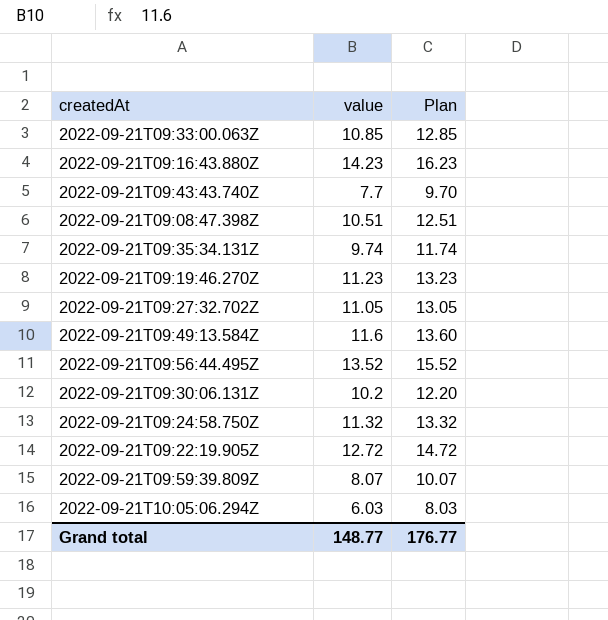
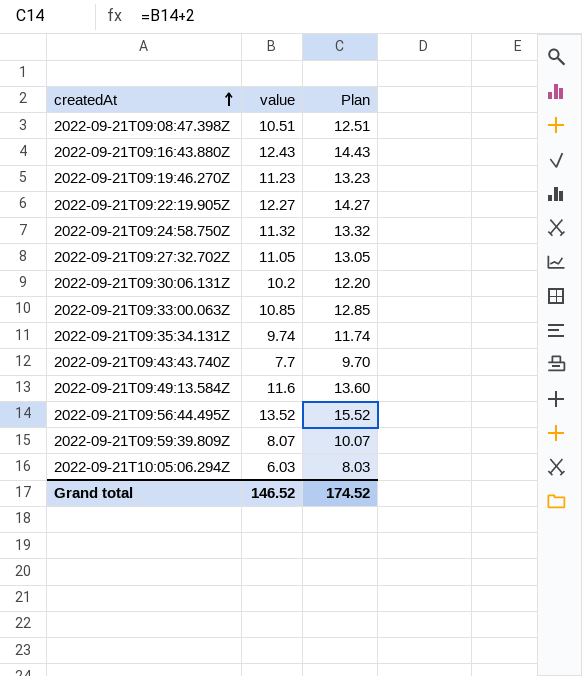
row order: none -> createdAt ascending
2022-09-21T09:16:43.880Z | value: 14.23 -> 12.43
2022-09-21T09:16:43.880Z | Plan: 16.23 -> 14.43
2022-09-21T09:22:19.905Z | value: 12.72 -> 12.27
2022-09-21T09:22:19.905Z | Plan: 14.72 -> 14.27
Grand total | value: 148.77 -> 146.52
Grand total | Plan: 176.77 -> 174.52

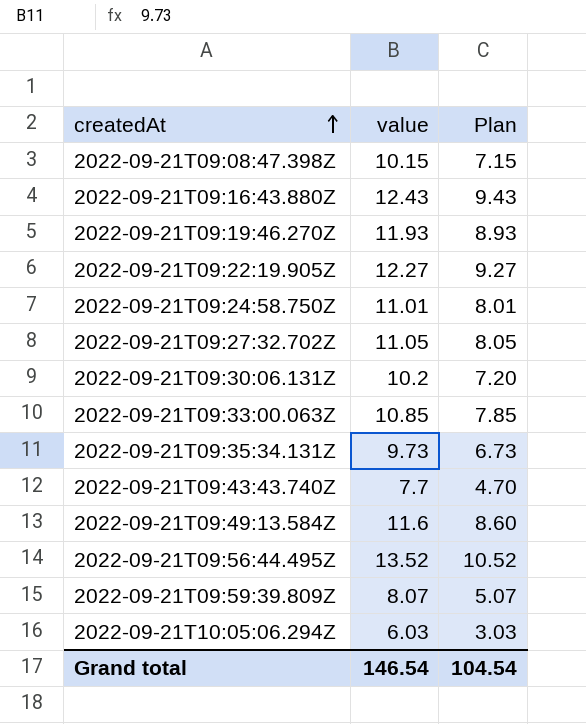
column Plan | formula: [value] + 2 -> [value] - 3
2022-09-21T09:08:47.398Z | value: 10.51 -> 10.15
2022-09-21T09:19:46.270Z | value: 11.23 -> 11.93
2022-09-21T09:24:58.750Z | value: 11.32 -> 11.01
2022-09-21T09:35:34.131Z | value: 9.74 -> 9.73
Grand total | value: 146.52 -> 146.54
Grand total | Plan: 174.52 -> 104.54

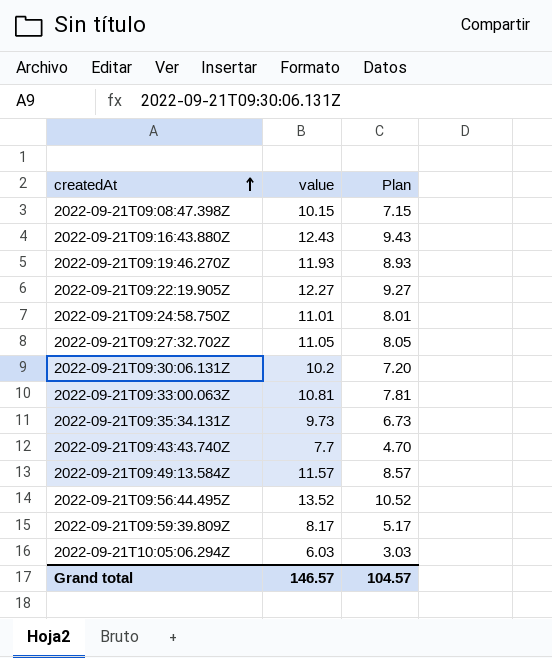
2022-09-21T09:33:00.063Z | value: 10.85 -> 10.81
2022-09-21T09:33:00.063Z | Plan: 7.85 -> 7.81
2022-09-21T09:49:13.584Z | value: 11.6 -> 11.57
2022-09-21T09:49:13.584Z | Plan: 8.60 -> 8.57
2022-09-21T09:59:39.809Z | value: 8.07 -> 8.17
2022-09-21T09:59:39.809Z | Plan: 5.07 -> 5.17
Grand total | value: 146.54 -> 146.57
Grand total | Plan: 104.54 -> 104.57

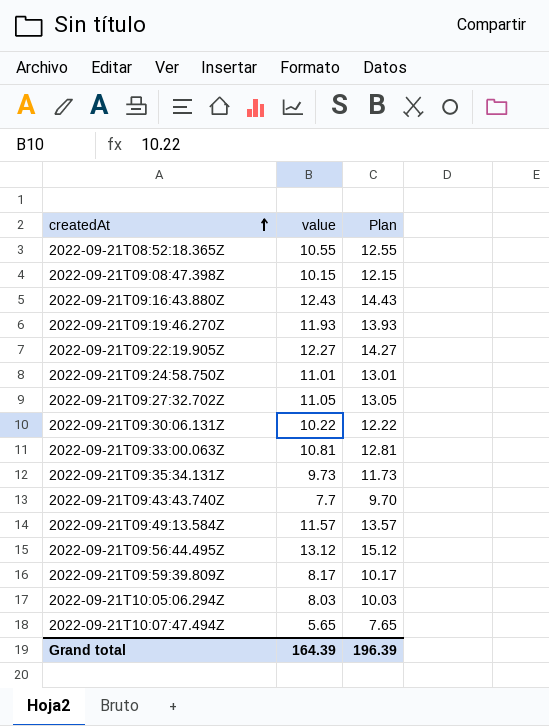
column Plan | formula: [value] - 3 -> [value] + 2
row 2022-09-21T08:52:18.365Z: none -> 10.55 | 12.55
2022-09-21T09:30:06.131Z | value: 10.2 -> 10.22
2022-09-21T09:56:44.495Z | value: 13.52 -> 13.12
2022-09-21T10:05:06.294Z | value: 6.03 -> 8.03
row 2022-09-21T10:07:47.494Z: none -> 5.65 | 7.65
Grand total | value: 146.57 -> 164.39
Grand total | Plan: 104.57 -> 196.39

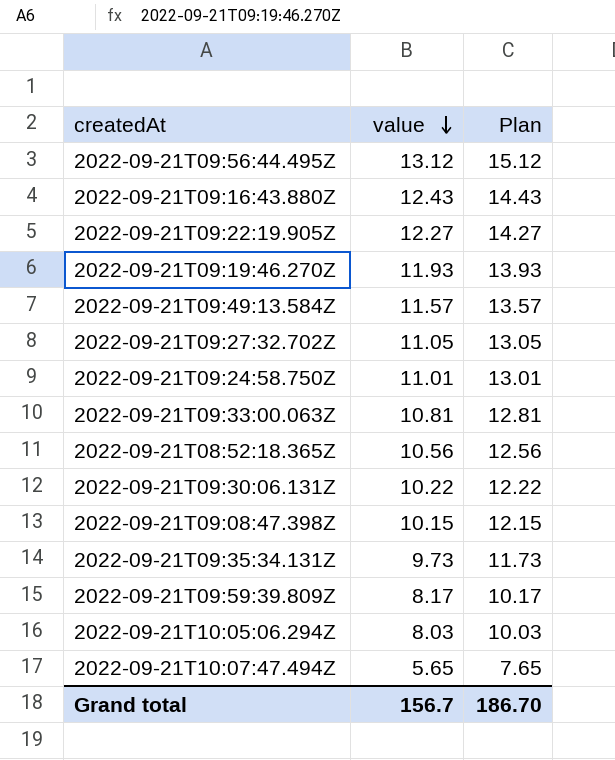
row order: createdAt ascending -> value descending
row 2022-09-21T09:43:43.740Z: 7.7 | 9.70 -> none
2022-09-21T08:52:18.365Z | value: 10.55 -> 10.56
2022-09-21T08:52:18.365Z | Plan: 12.55 -> 12.56
Grand total | value: 164.39 -> 156.7
Grand total | Plan: 196.39 -> 186.70

